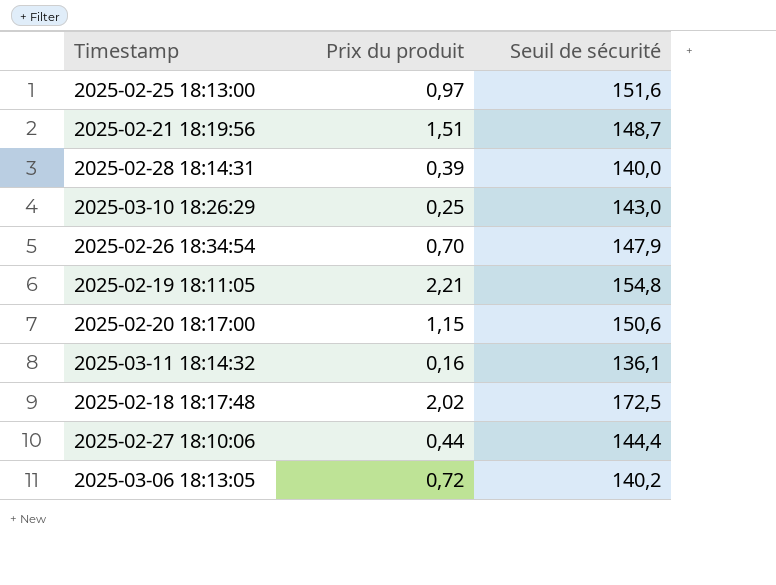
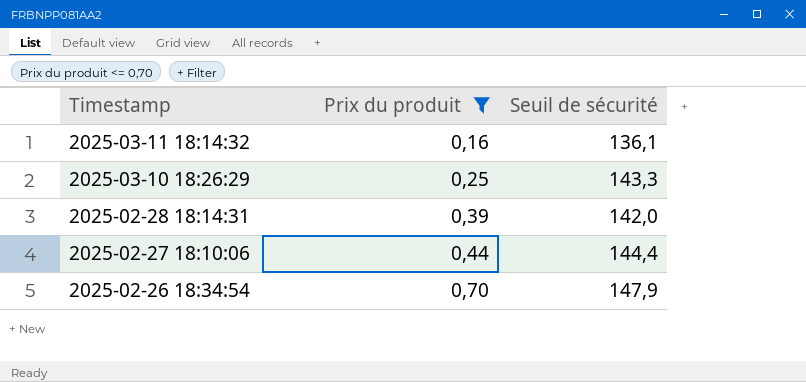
filter: none -> Prix du produit <= 0,70
row order: none -> Timestamp descending
2025-03-10 18:26:29 | Seuil de sécurité: 143,0 -> 143,3
2025-02-28 18:14:31 | Seuil de sécurité: 140,0 -> 142,0

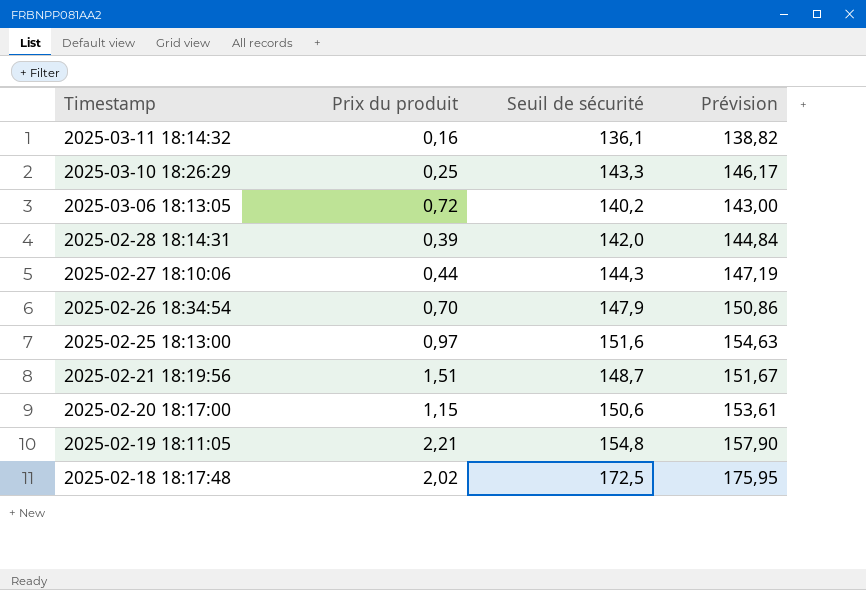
filter: Prix du produit <= 0,70 -> none
column Prévision | formula: none -> [Seuil de sécurité] * 1,02
2025-02-27 18:10:06 | Seuil de sécurité: 144,4 -> 144,3

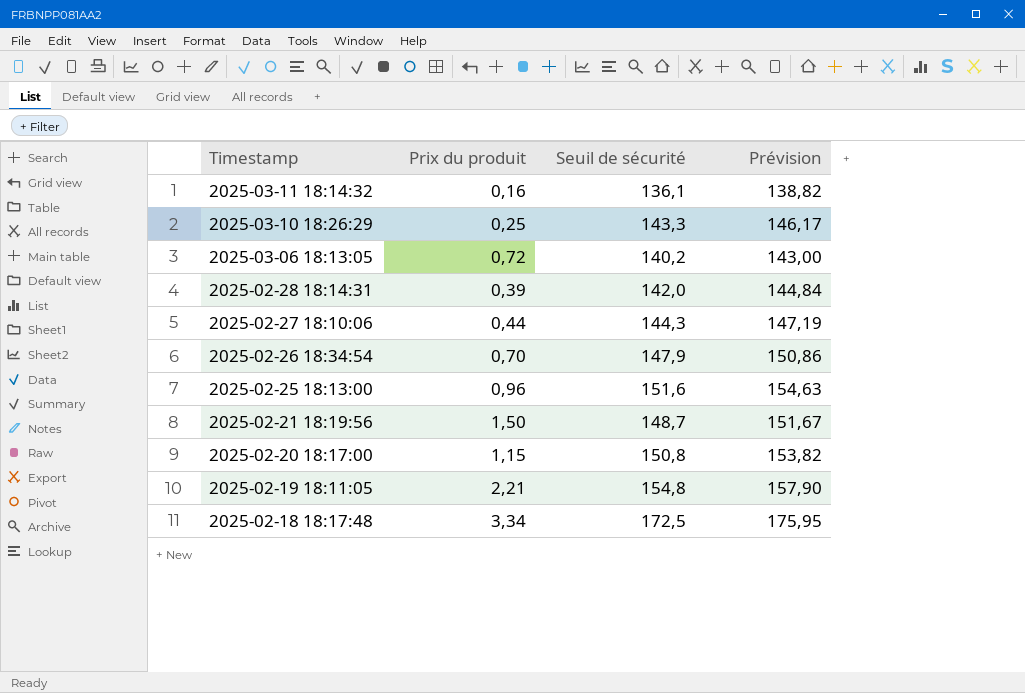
2025-02-25 18:13:00 | Prix du produit: 0,97 -> 0,96
2025-02-21 18:19:56 | Prix du produit: 1,51 -> 1,50
2025-02-20 18:17:00 | Seuil de sécurité: 150,6 -> 150,8
2025-02-20 18:17:00 | Prévision: 153,61 -> 153,82
2025-02-18 18:17:48 | Prix du produit: 2,02 -> 3,34

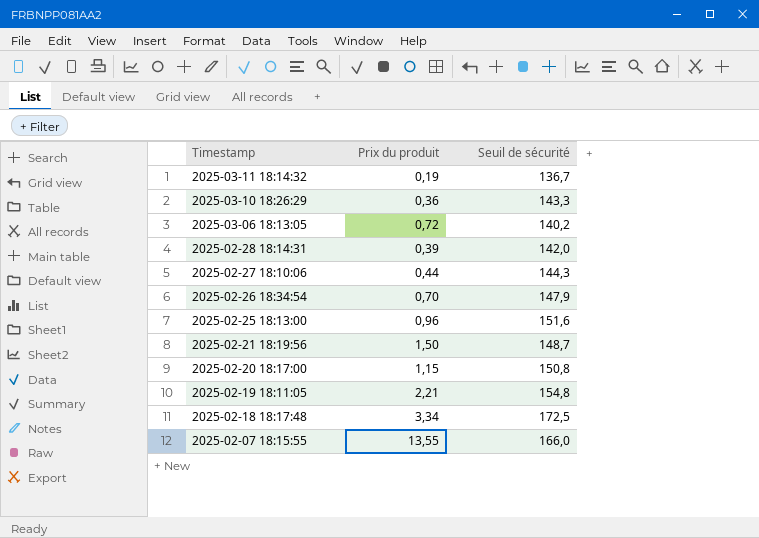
column Prévision | formula: [Seuil de sécurité] * 1,02 -> none
2025-03-11 18:14:32 | Prix du produit: 0,16 -> 0,19
2025-03-11 18:14:32 | Seuil de sécurité: 136,1 -> 136,7
2025-03-10 18:26:29 | Prix du produit: 0,25 -> 0,36
row 2025-02-07 18:15:55: none -> 13,55 | 166,0

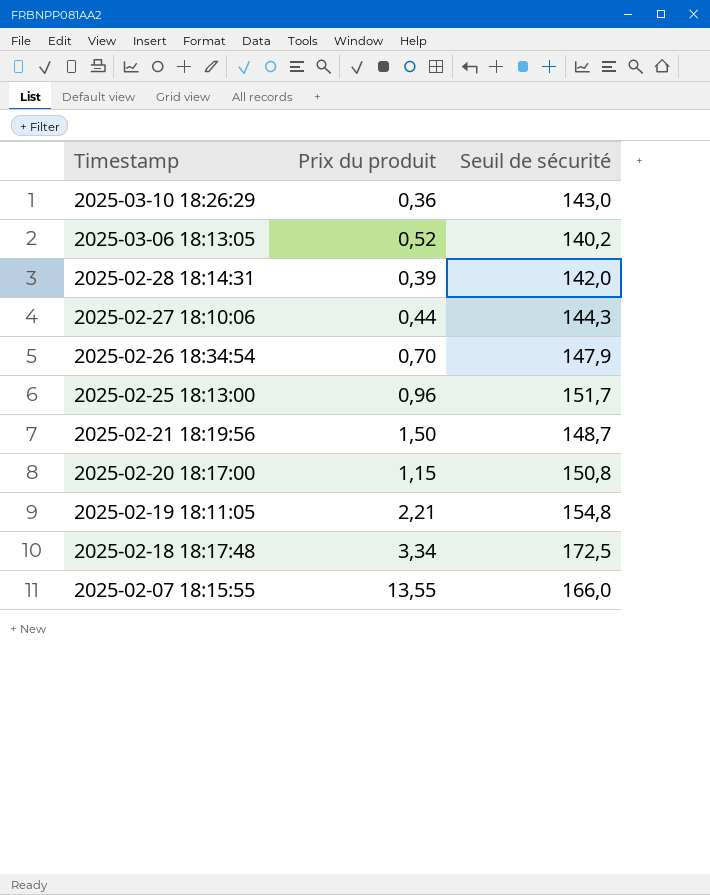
row 2025-03-11 18:14:32: 0,19 | 136,7 -> none
2025-03-10 18:26:29 | Seuil de sécurité: 143,3 -> 143,0
2025-03-06 18:13:05 | Prix du produit: 0,72 -> 0,52
2025-02-25 18:13:00 | Seuil de sécurité: 151,6 -> 151,7

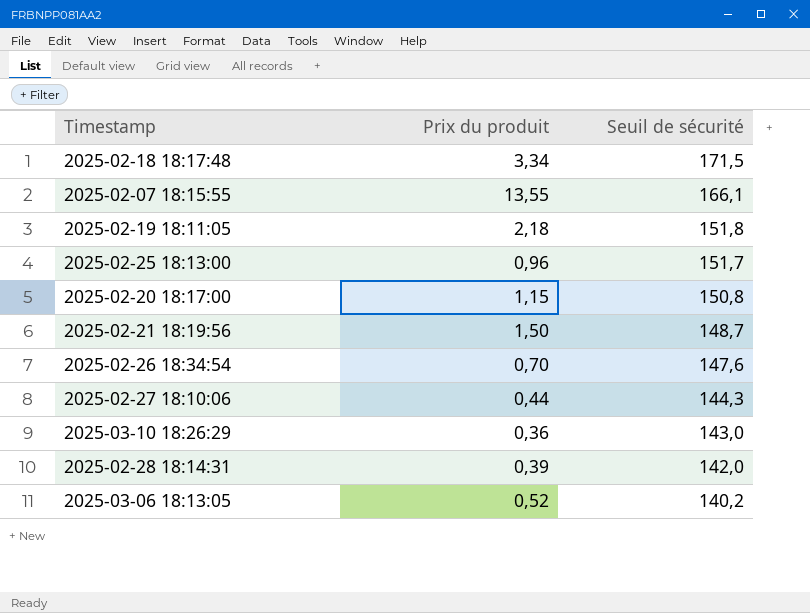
row order: Timestamp descending -> Seuil de sécurité descending
2025-02-18 18:17:48 | Seuil de sécurité: 172,5 -> 171,5
2025-02-07 18:15:55 | Seuil de sécurité: 166,0 -> 166,1
2025-02-19 18:11:05 | Prix du produit: 2,21 -> 2,18
2025-02-19 18:11:05 | Seuil de sécurité: 154,8 -> 151,8
2025-02-26 18:34:54 | Seuil de sécurité: 147,9 -> 147,6

